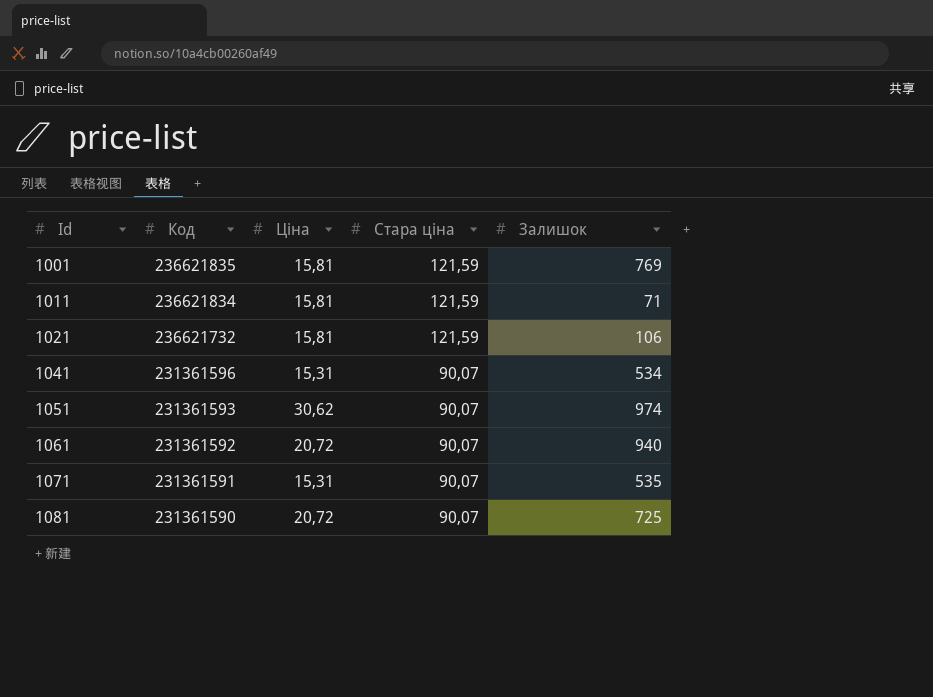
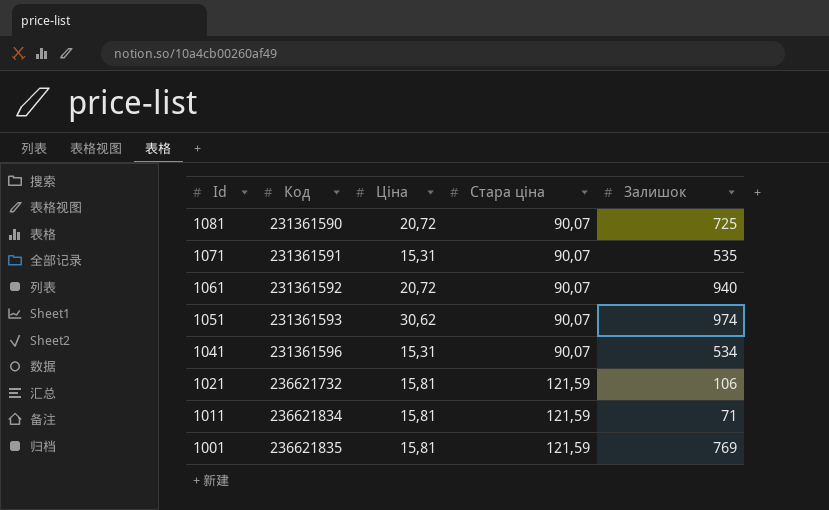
row order: Id ascending -> Id descending

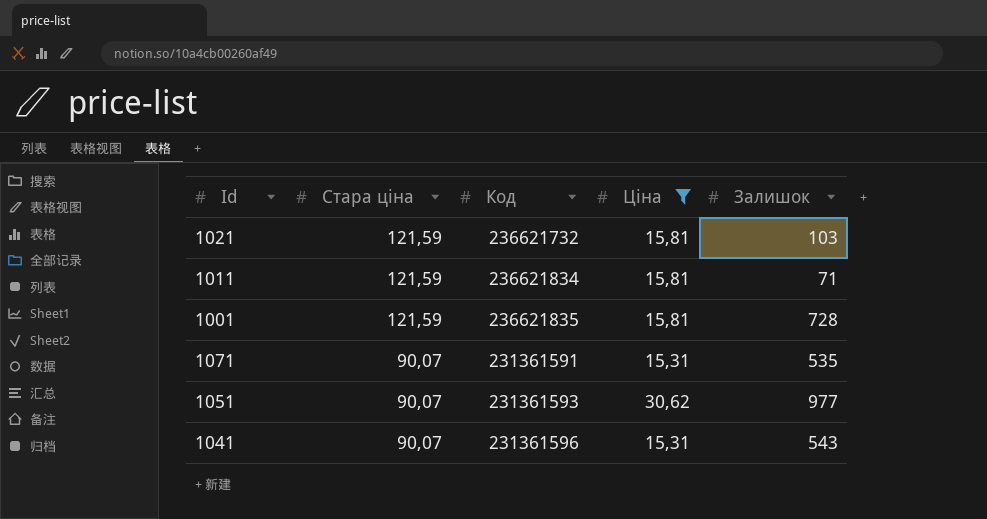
filter: none -> Ціна != 20,72
row order: Id descending -> Стара ціна descending
column Стара ціна | position: 4 -> 2
1021 | Залишок: 106 -> 103
1001 | Залишок: 769 -> 728
1051 | Залишок: 974 -> 977
1041 | Залишок: 534 -> 543

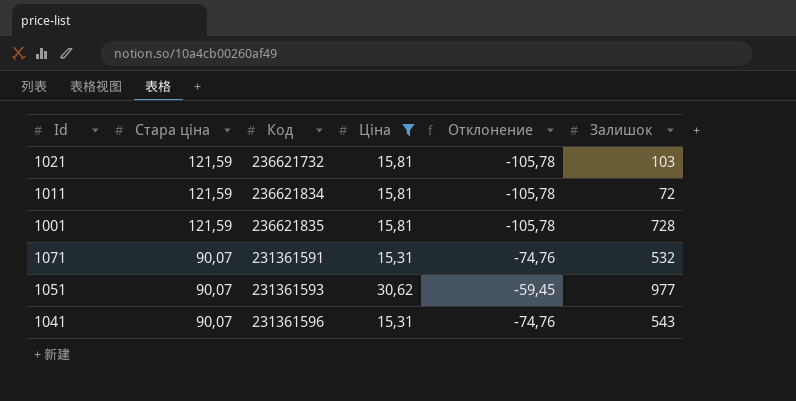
column Отклонение | formula: none -> [Ціна] - [Стара ціна]
1011 | Залишок: 71 -> 72
1071 | Залишок: 535 -> 532

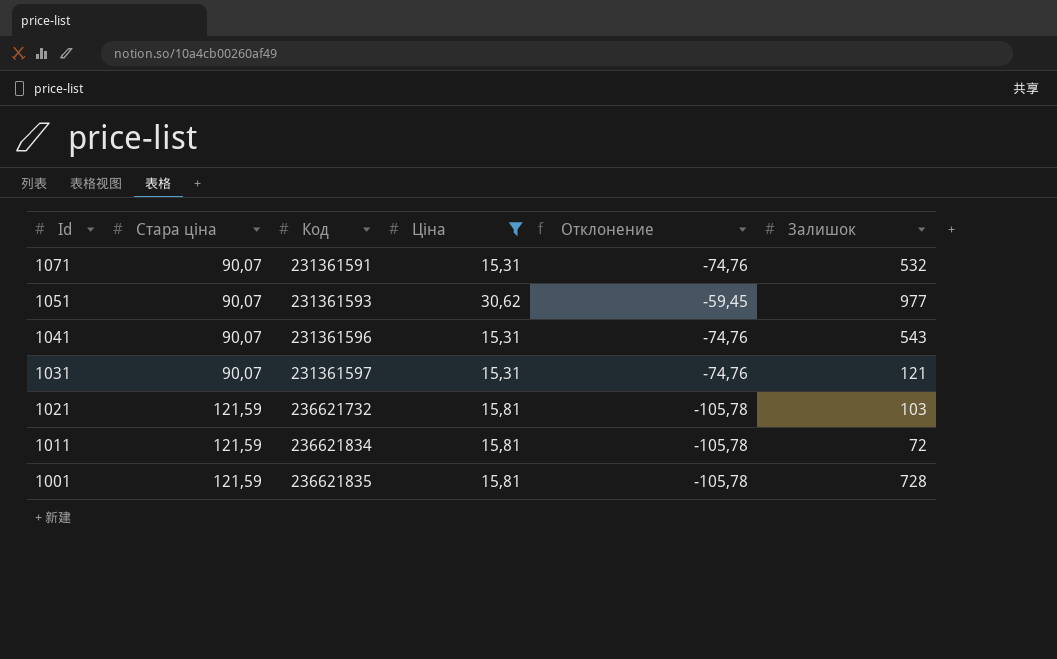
row order: Стара ціна descending -> Id descending
row 1031: none -> 90,07 | 231361597 | 15,31 | -74,76 | 121

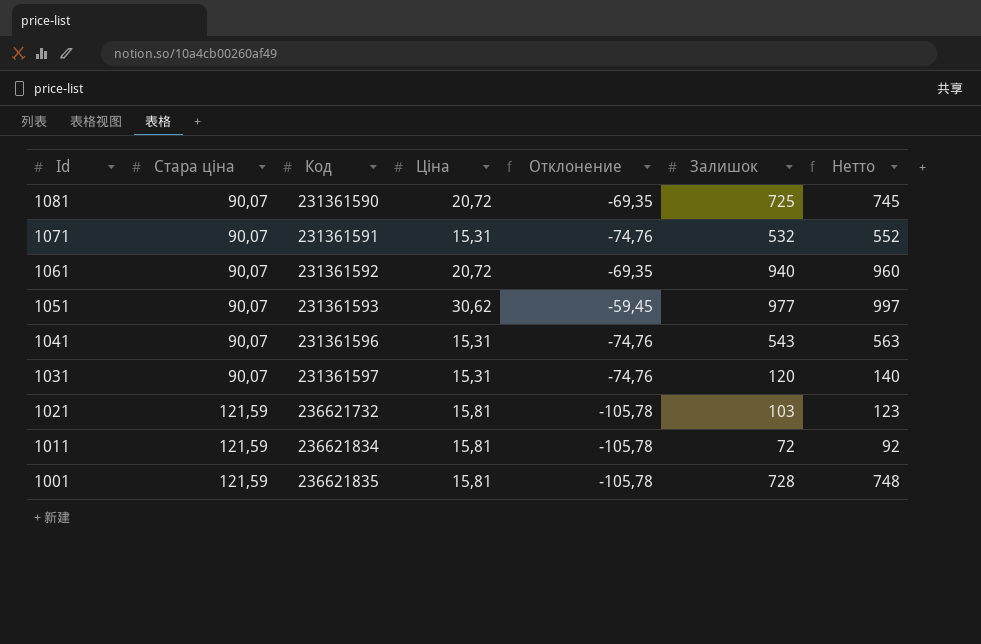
filter: Ціна != 20,72 -> none
column Нетто | formula: none -> [Залишок] + 20
1031 | Залишок: 121 -> 120

